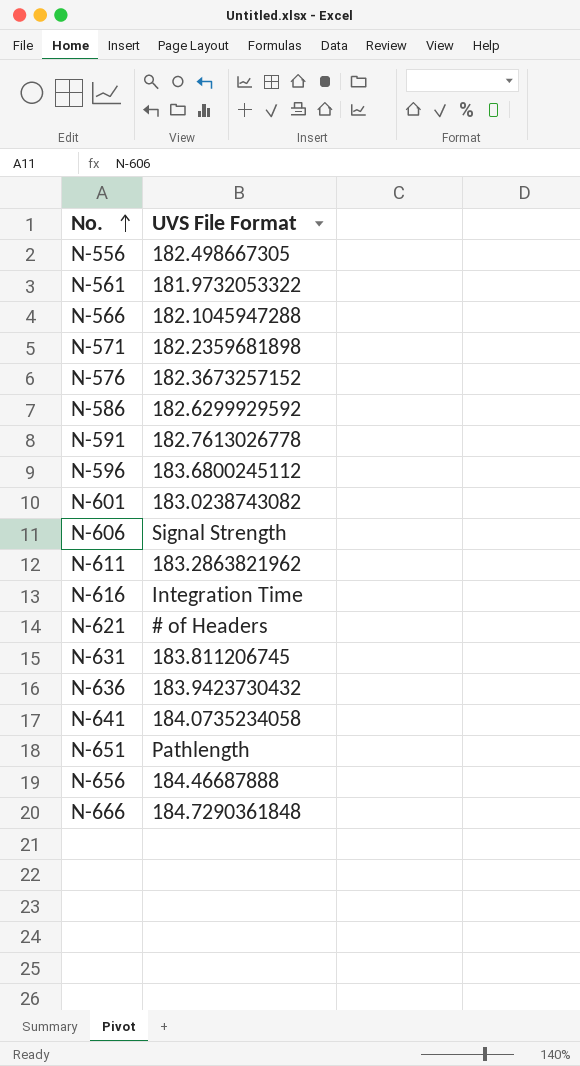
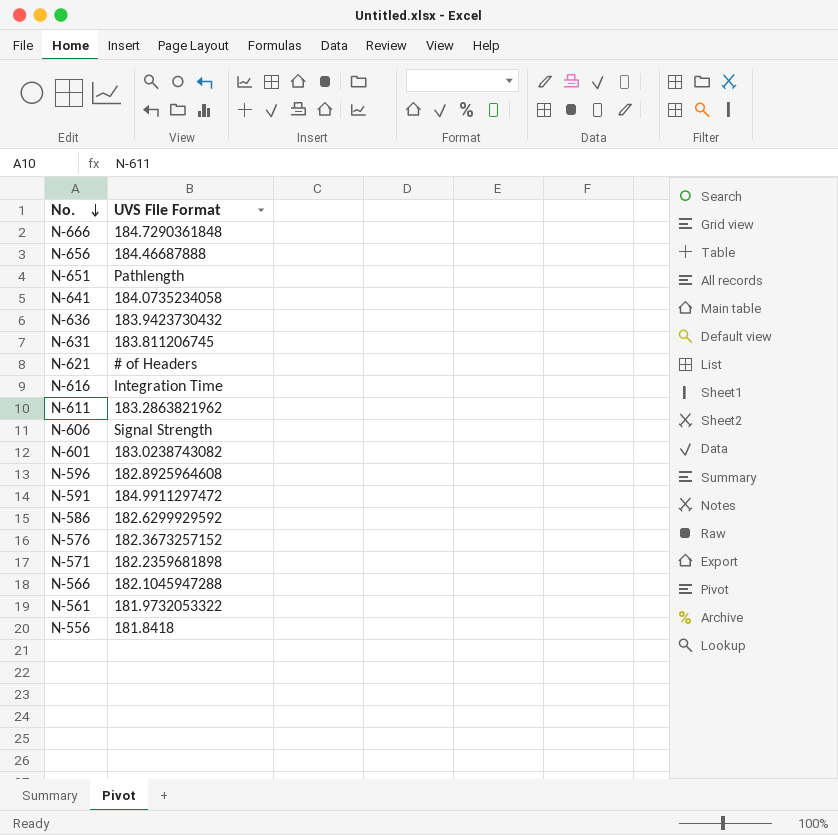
row order: No. ascending -> No. descending
N-596 | UVS File Format: 183.6800245112 -> 182.8925964608
N-591 | UVS File Format: 182.7613026778 -> 184.9911297472
N-556 | UVS File Format: 182.498667305 -> 181.8418

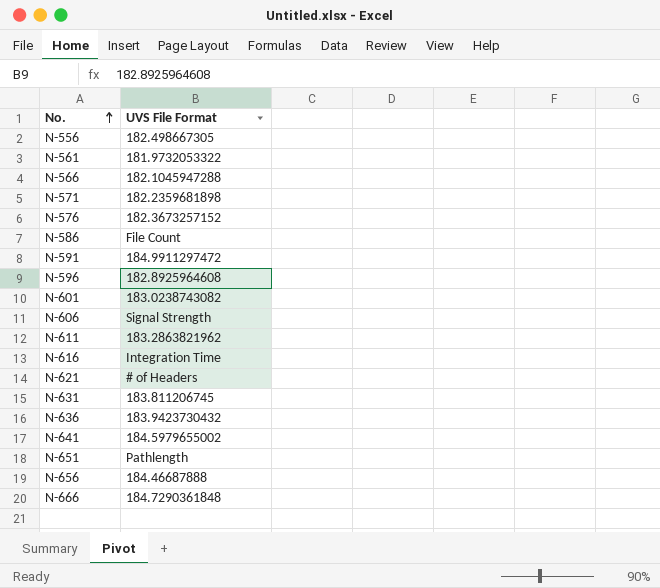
row order: No. descending -> No. ascending
N-556 | UVS File Format: 181.8418 -> 182.498667305
N-586 | UVS File Format: 182.6299929592 -> File Count
N-641 | UVS File Format: 184.0735234058 -> 184.5979655002

